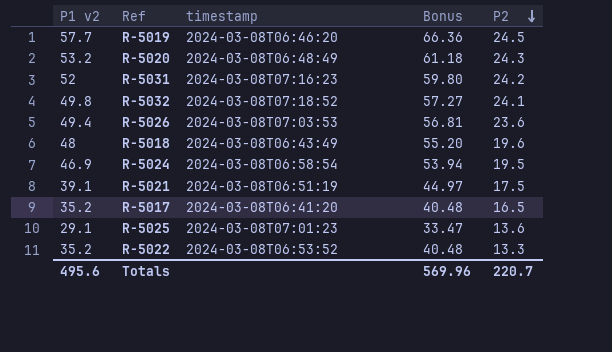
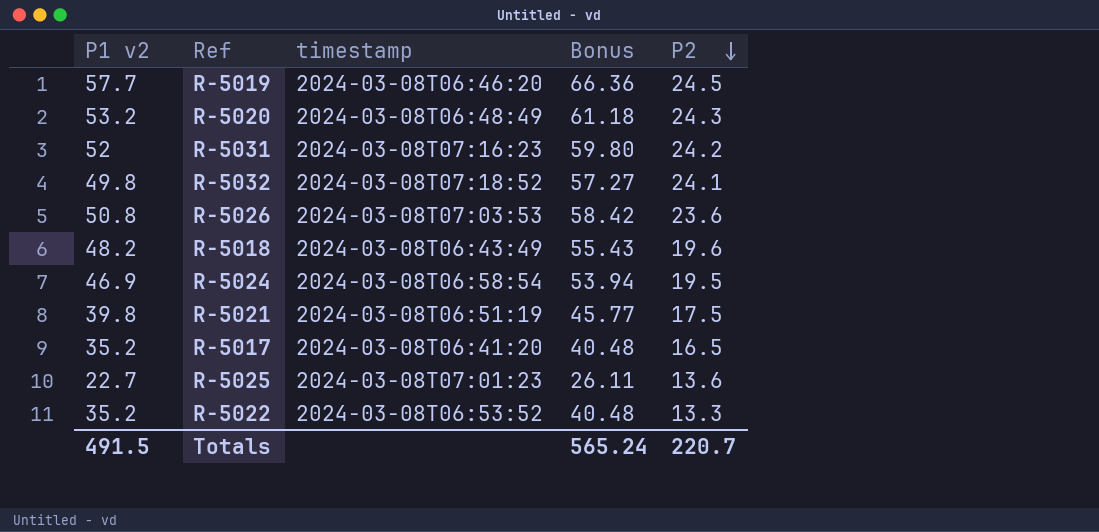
R-5026 | P1 v2: 49.4 -> 50.8
R-5026 | Bonus: 56.81 -> 58.42
R-5018 | P1 v2: 48 -> 48.2
R-5018 | Bonus: 55.20 -> 55.43
R-5021 | P1 v2: 39.1 -> 39.8
R-5021 | Bonus: 44.97 -> 45.77
R-5025 | P1 v2: 29.1 -> 22.7
R-5025 | Bonus: 33.47 -> 26.11
Totals | P1 v2: 495.6 -> 491.5
Totals | Bonus: 569.96 -> 565.24

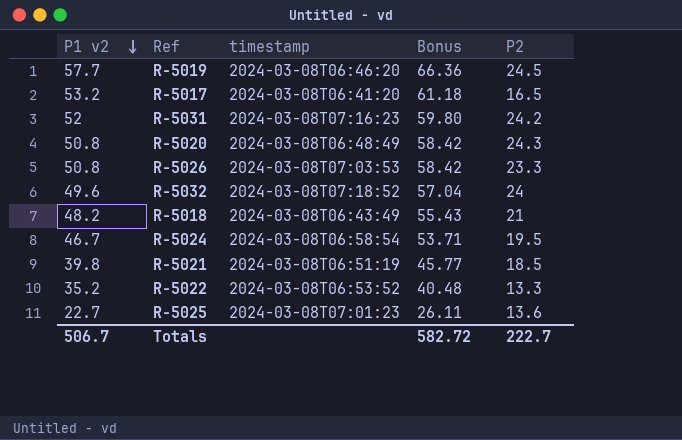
row order: P2 descending -> P1 v2 descending
R-5017 | P1 v2: 35.2 -> 53.2
R-5017 | Bonus: 40.48 -> 61.18
R-5020 | P1 v2: 53.2 -> 50.8
R-5020 | Bonus: 61.18 -> 58.42
R-5026 | P2: 23.6 -> 23.3
R-5032 | P1 v2: 49.8 -> 49.6
R-5032 | Bonus: 57.27 -> 57.04
R-5032 | P2: 24.1 -> 24
R-5018 | P2: 19.6 -> 21
R-5024 | P1 v2: 46.9 -> 46.7
R-5024 | Bonus: 53.94 -> 53.71
R-5021 | P2: 17.5 -> 18.5
Totals | P1 v2: 491.5 -> 506.7
Totals | Bonus: 565.24 -> 582.72
Totals | P2: 220.7 -> 222.7

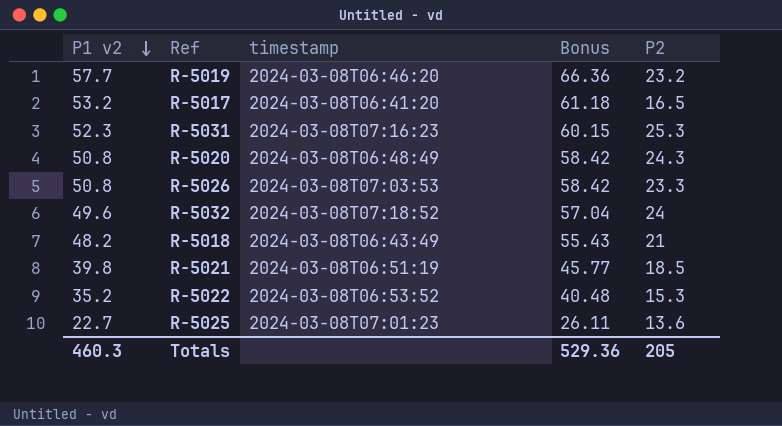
row R-5024: 46.7 | 2024-03-08T06:58:54 | 53.71 | 19.5 -> none
R-5019 | P2: 24.5 -> 23.2
R-5031 | P1 v2: 52 -> 52.3
R-5031 | Bonus: 59.80 -> 60.15
R-5031 | P2: 24.2 -> 25.3
R-5022 | P2: 13.3 -> 15.3
Totals | P1 v2: 506.7 -> 460.3
Totals | Bonus: 582.72 -> 529.36
Totals | P2: 222.7 -> 205

